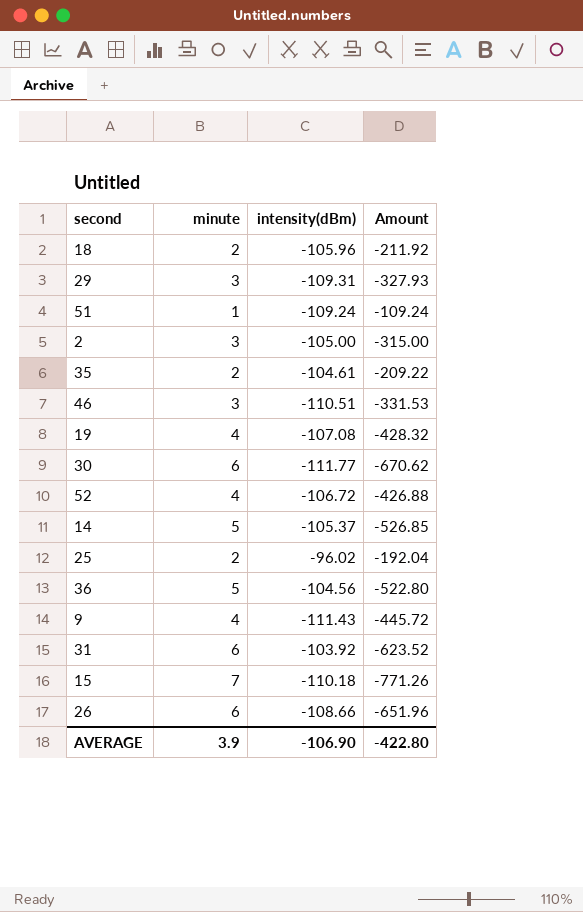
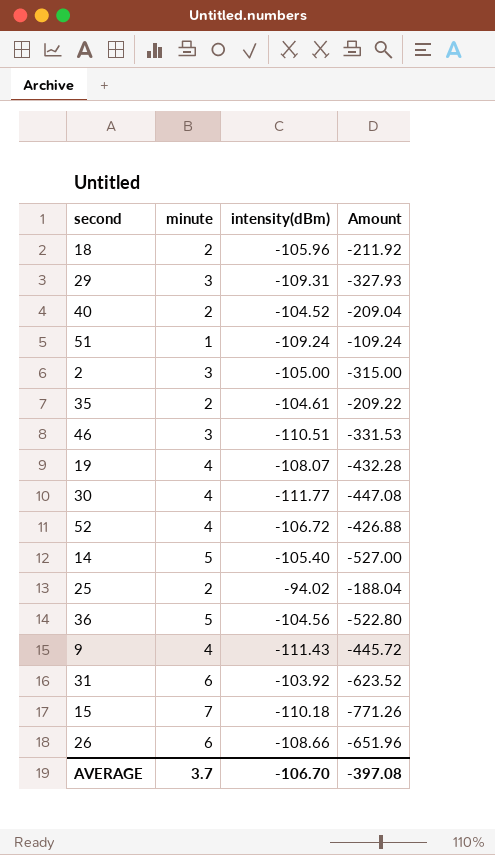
row 40: none -> 2 | -104.52 | -209.04
19 | intensity(dBm): -107.08 -> -108.07
19 | Amount: -428.32 -> -432.28
30 | minute: 6 -> 4
30 | Amount: -670.62 -> -447.08
14 | intensity(dBm): -105.37 -> -105.40
14 | Amount: -526.85 -> -527.00
25 | intensity(dBm): -96.02 -> -94.02
25 | Amount: -192.04 -> -188.04
AVERAGE | minute: 3.9 -> 3.7
AVERAGE | intensity(dBm): -106.90 -> -106.70
AVERAGE | Amount: -422.80 -> -397.08

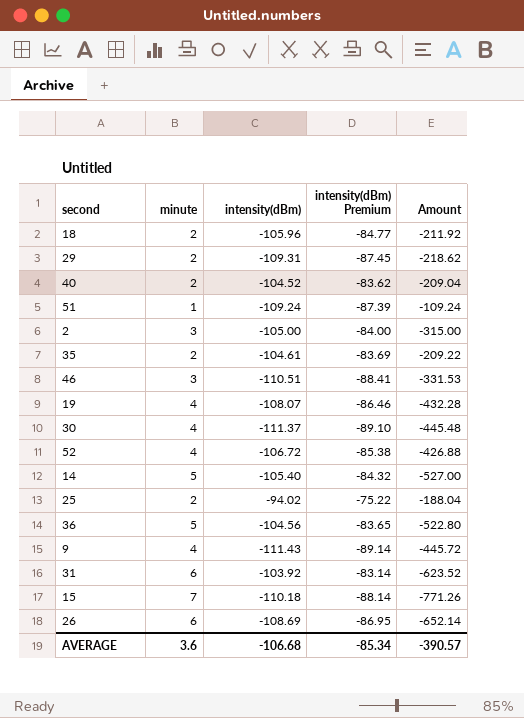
column intensity(dBm) Premium | formula: none -> [intensity(dBm)] * 0.8
29 | minute: 3 -> 2
29 | Amount: -327.93 -> -218.62
30 | intensity(dBm): -111.77 -> -111.37
30 | Amount: -447.08 -> -445.48
26 | intensity(dBm): -108.66 -> -108.69
26 | Amount: -651.96 -> -652.14
AVERAGE | minute: 3.7 -> 3.6
AVERAGE | intensity(dBm): -106.70 -> -106.68
AVERAGE | Amount: -397.08 -> -390.57

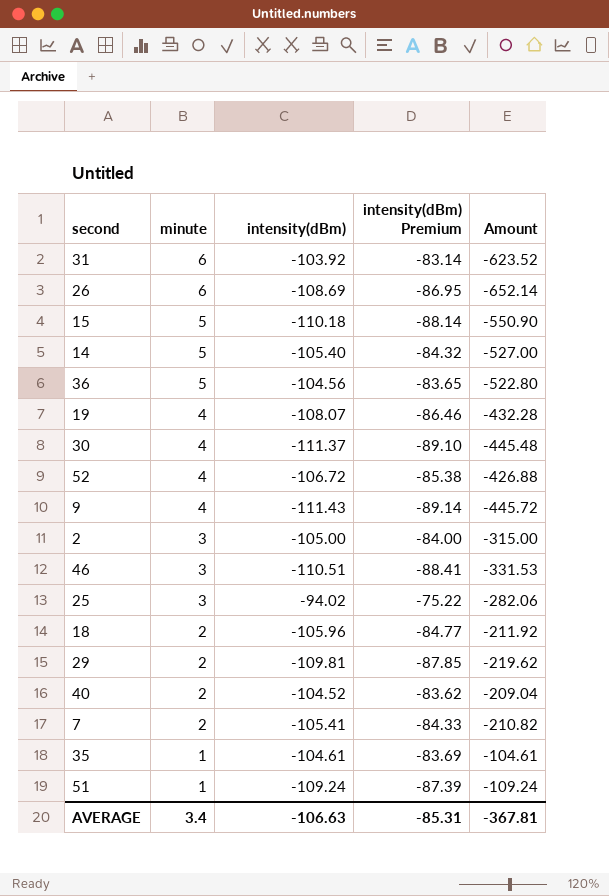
row order: none -> minute descending
15 | minute: 7 -> 5
15 | Amount: -771.26 -> -550.90
25 | minute: 2 -> 3
25 | Amount: -188.04 -> -282.06
29 | intensity(dBm): -109.31 -> -109.81
29 | intensity(dBm) Premium: -87.45 -> -87.85
29 | Amount: -218.62 -> -219.62
row 7: none -> 2 | -105.41 | -84.33 | -210.82
35 | minute: 2 -> 1
35 | Amount: -209.22 -> -104.61
AVERAGE | minute: 3.6 -> 3.4
AVERAGE | intensity(dBm): -106.68 -> -106.63
AVERAGE | intensity(dBm) Premium: -85.34 -> -85.31
AVERAGE | Amount: -390.57 -> -367.81

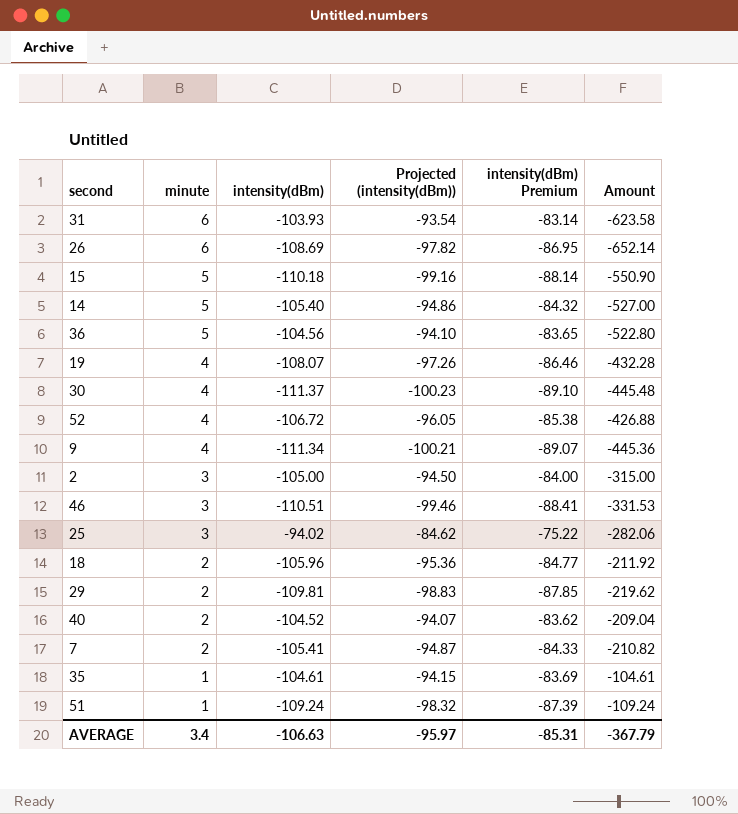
column Projected (intensity(dBm)) | formula: none -> [intensity(dBm)] * 0.9
31 | intensity(dBm): -103.92 -> -103.93
31 | Amount: -623.52 -> -623.58
9 | intensity(dBm): -111.43 -> -111.34
9 | intensity(dBm) Premium: -89.14 -> -89.07
9 | Amount: -445.72 -> -445.36
AVERAGE | Amount: -367.81 -> -367.79

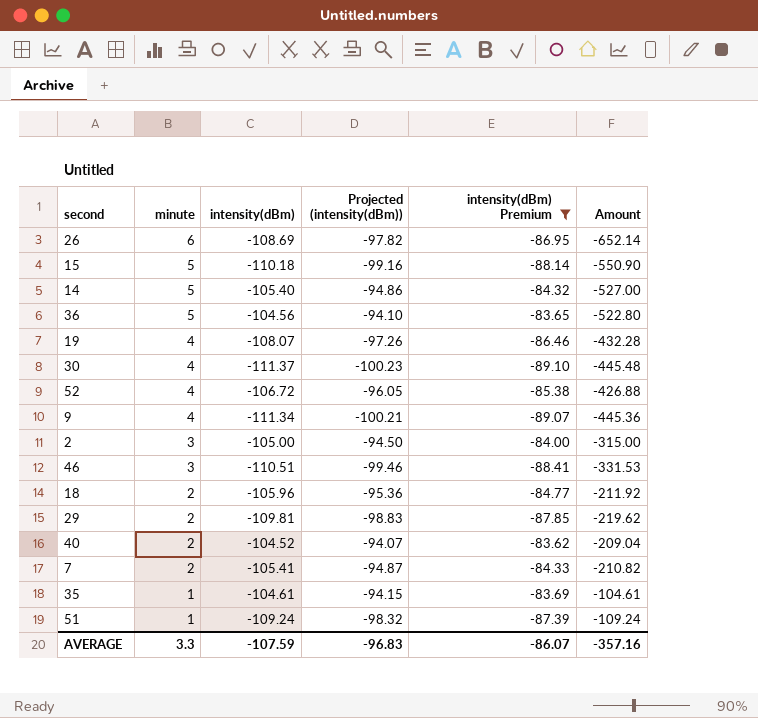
filter: none -> intensity(dBm) Premium <= -83.62
AVERAGE | minute: 3.4 -> 3.3
AVERAGE | intensity(dBm): -106.63 -> -107.59
AVERAGE | Projected (intensity(dBm)): -95.97 -> -96.83
AVERAGE | intensity(dBm) Premium: -85.31 -> -86.07
AVERAGE | Amount: -367.79 -> -357.16

